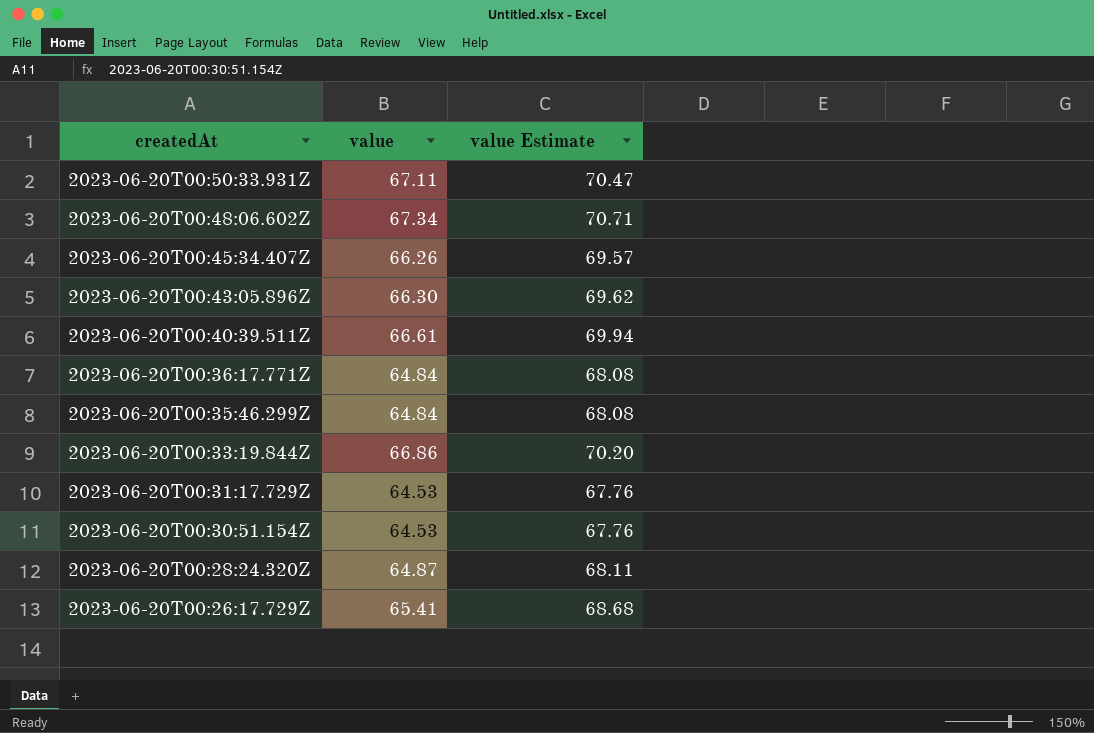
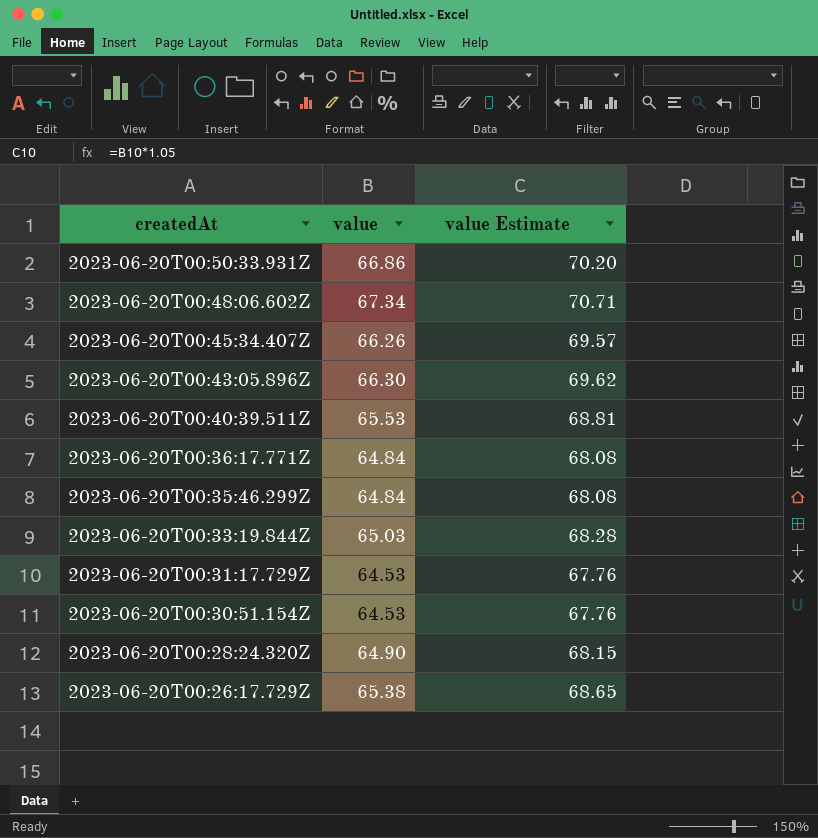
2023-06-20T00:50:33.931Z | value: 67.11 -> 66.86
2023-06-20T00:50:33.931Z | value Estimate: 70.47 -> 70.20
2023-06-20T00:40:39.511Z | value: 66.61 -> 65.53
2023-06-20T00:40:39.511Z | value Estimate: 69.94 -> 68.81
2023-06-20T00:33:19.844Z | value: 66.86 -> 65.03
2023-06-20T00:33:19.844Z | value Estimate: 70.20 -> 68.28
2023-06-20T00:28:24.320Z | value: 64.87 -> 64.90
2023-06-20T00:28:24.320Z | value Estimate: 68.11 -> 68.15
2023-06-20T00:26:17.729Z | value: 65.41 -> 65.38
2023-06-20T00:26:17.729Z | value Estimate: 68.68 -> 68.65

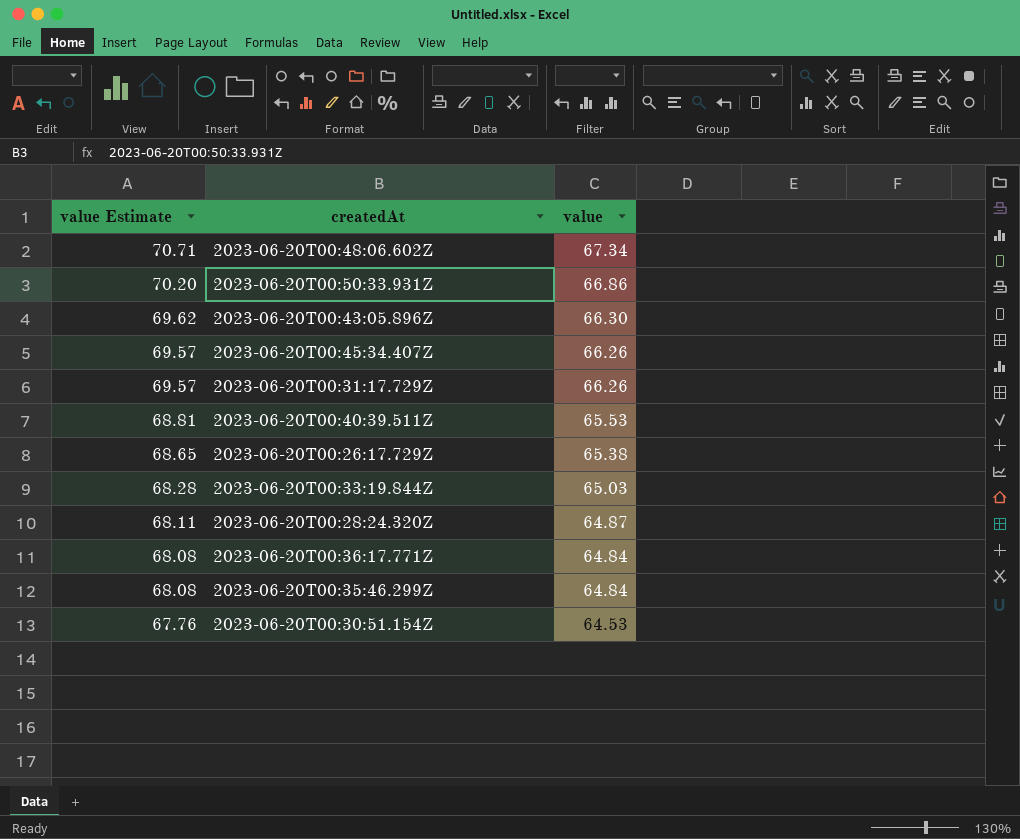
row order: createdAt descending -> value Estimate descending
column value Estimate | position: 3 -> 1
2023-06-20T00:31:17.729Z | value Estimate: 67.76 -> 69.57
2023-06-20T00:31:17.729Z | value: 64.53 -> 66.26
2023-06-20T00:28:24.320Z | value Estimate: 68.15 -> 68.11
2023-06-20T00:28:24.320Z | value: 64.90 -> 64.87

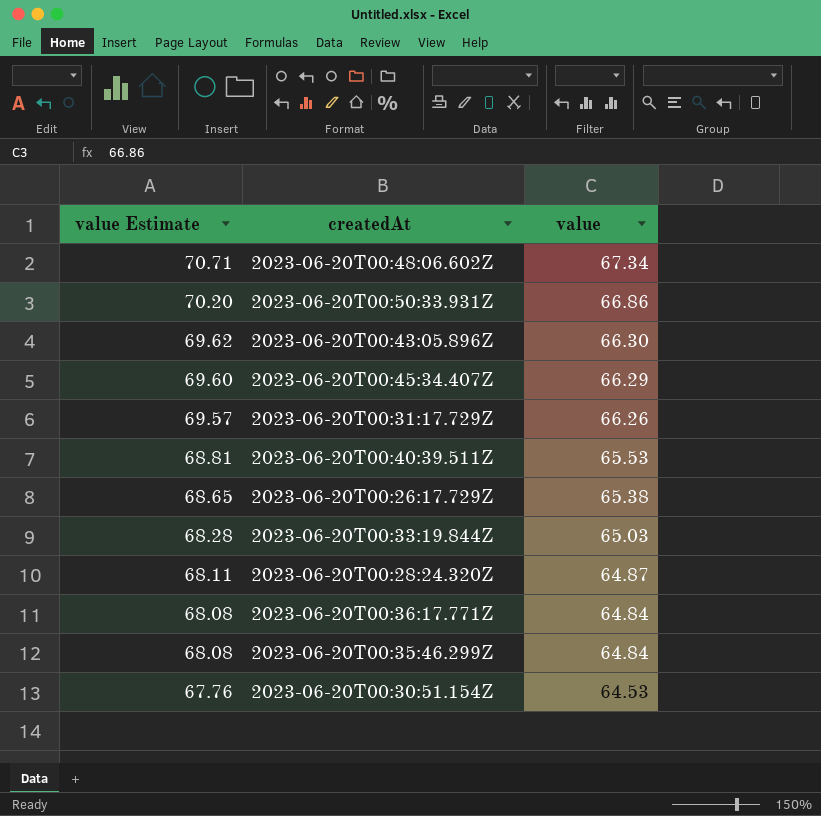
2023-06-20T00:45:34.407Z | value Estimate: 69.57 -> 69.60
2023-06-20T00:45:34.407Z | value: 66.26 -> 66.29

